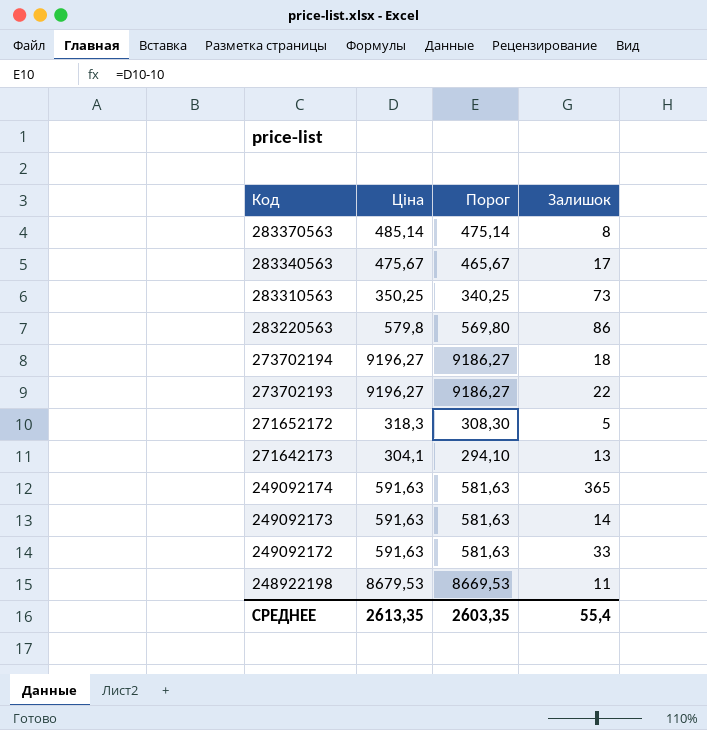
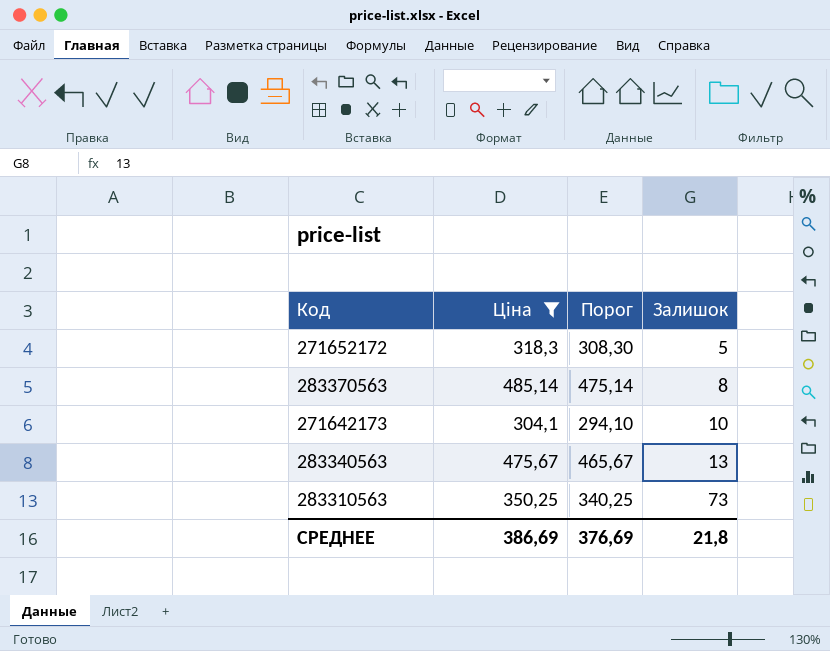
filter: none -> Ціна <= 485,14
row order: Код descending -> Залишок ascending
271642173 | Залишок: 13 -> 10
283340563 | Залишок: 17 -> 13
СРЕДНЕЕ | Ціна: 2613,35 -> 386,69
СРЕДНЕЕ | Порог: 2603,35 -> 376,69
СРЕДНЕЕ | Залишок: 55,4 -> 21,8

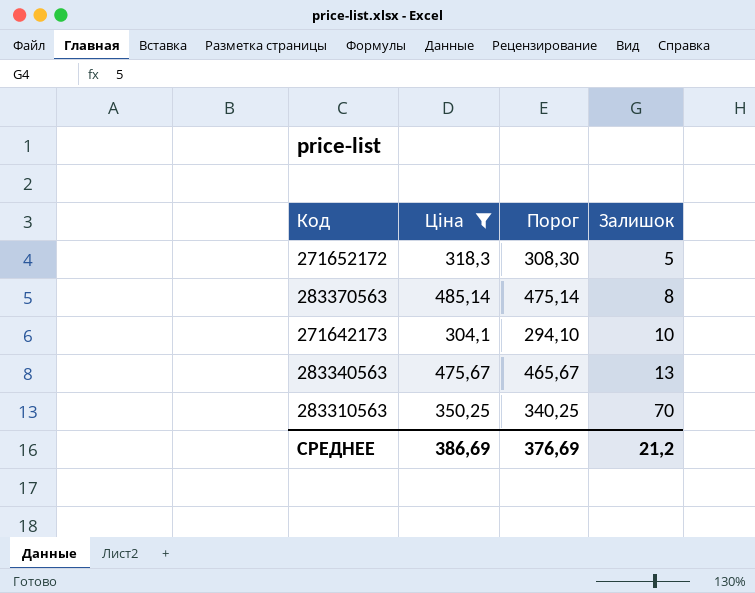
283310563 | Залишок: 73 -> 70
СРЕДНЕЕ | Залишок: 21,8 -> 21,2

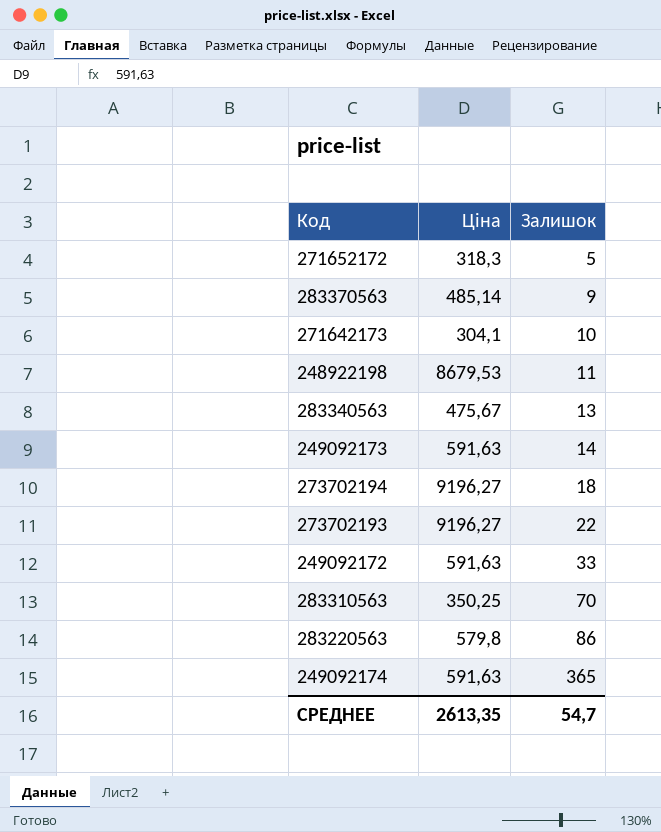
filter: Ціна <= 485,14 -> none
column Порог | formula: [Ціна] - 10 -> none
283370563 | Залишок: 8 -> 9
СРЕДНЕЕ | Ціна: 386,69 -> 2613,35
СРЕДНЕЕ | Залишок: 21,2 -> 54,7

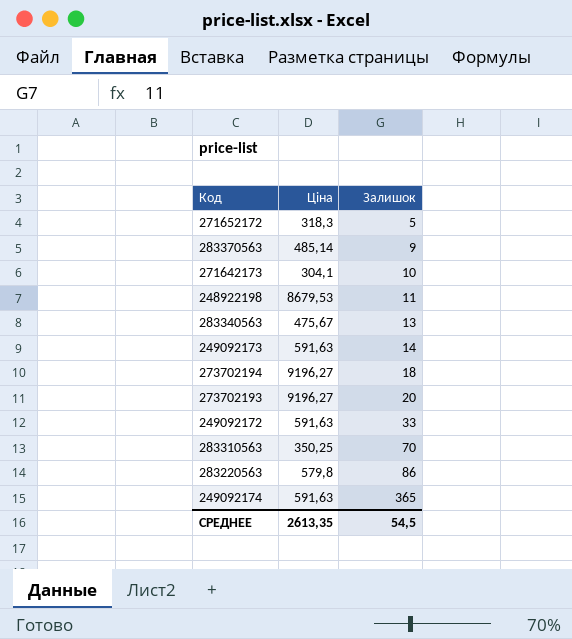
273702193 | Залишок: 22 -> 20
СРЕДНЕЕ | Залишок: 54,7 -> 54,5

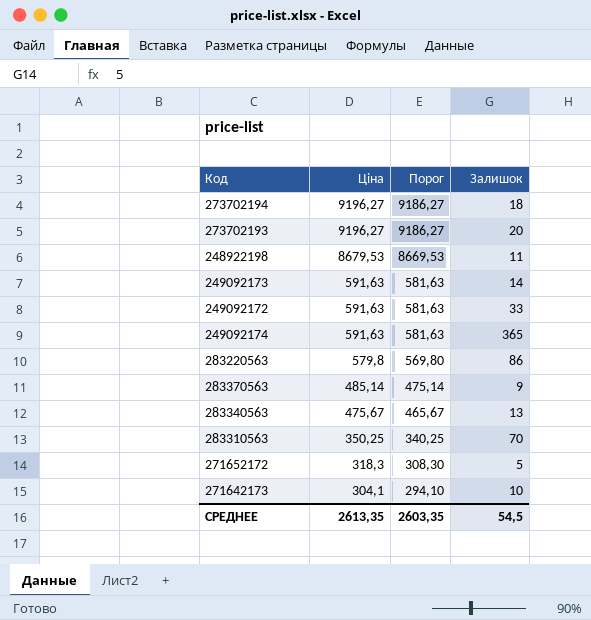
row order: Залишок ascending -> Ціна descending
column Порог | formula: none -> [Ціна] - 10

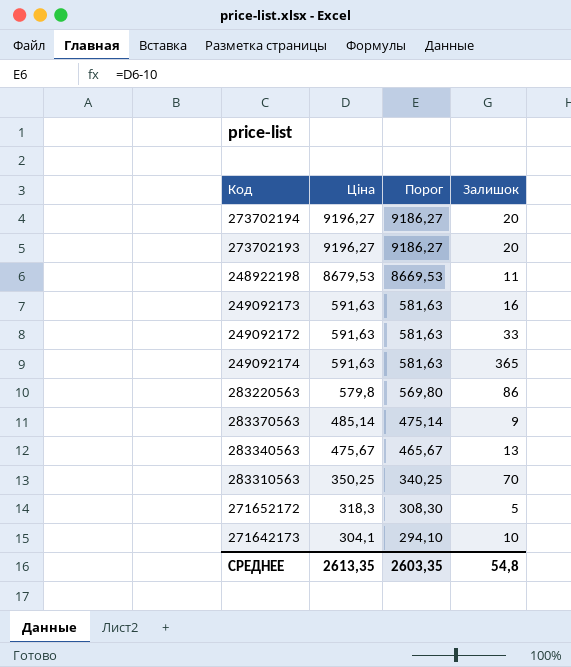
273702194 | Залишок: 18 -> 20
249092173 | Залишок: 14 -> 16
СРЕДНЕЕ | Залишок: 54,5 -> 54,8

